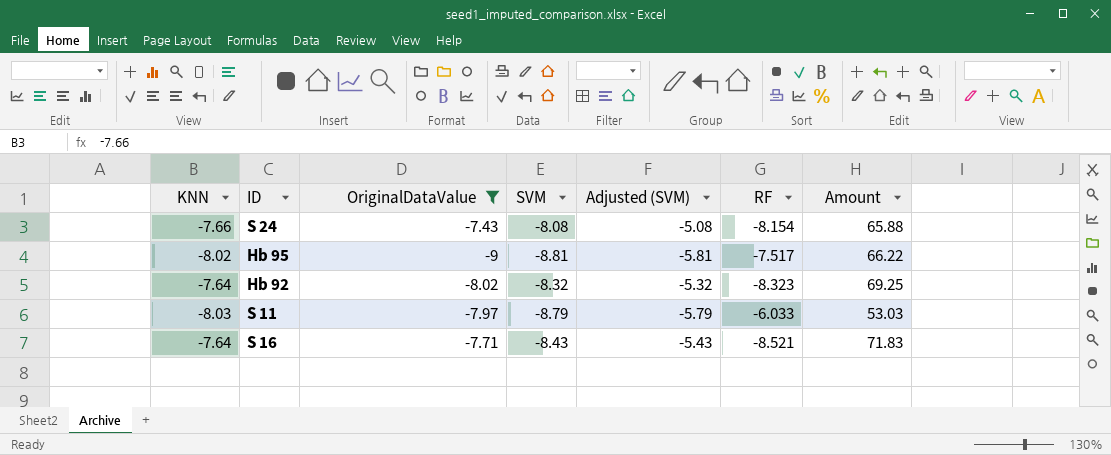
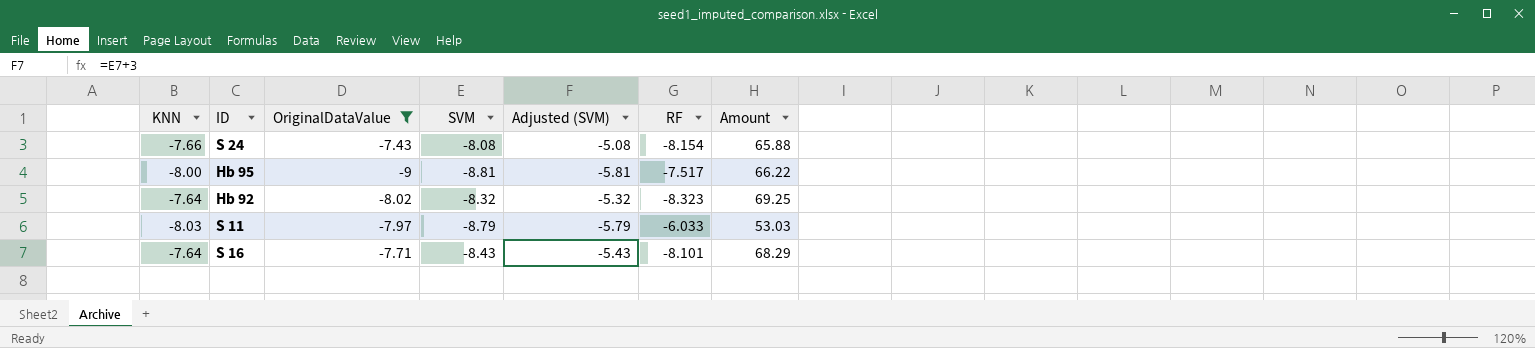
Hb 95 | KNN: -8.02 -> -8.00
S 16 | RF: -8.521 -> -8.101
S 16 | Amount: 71.83 -> 68.29

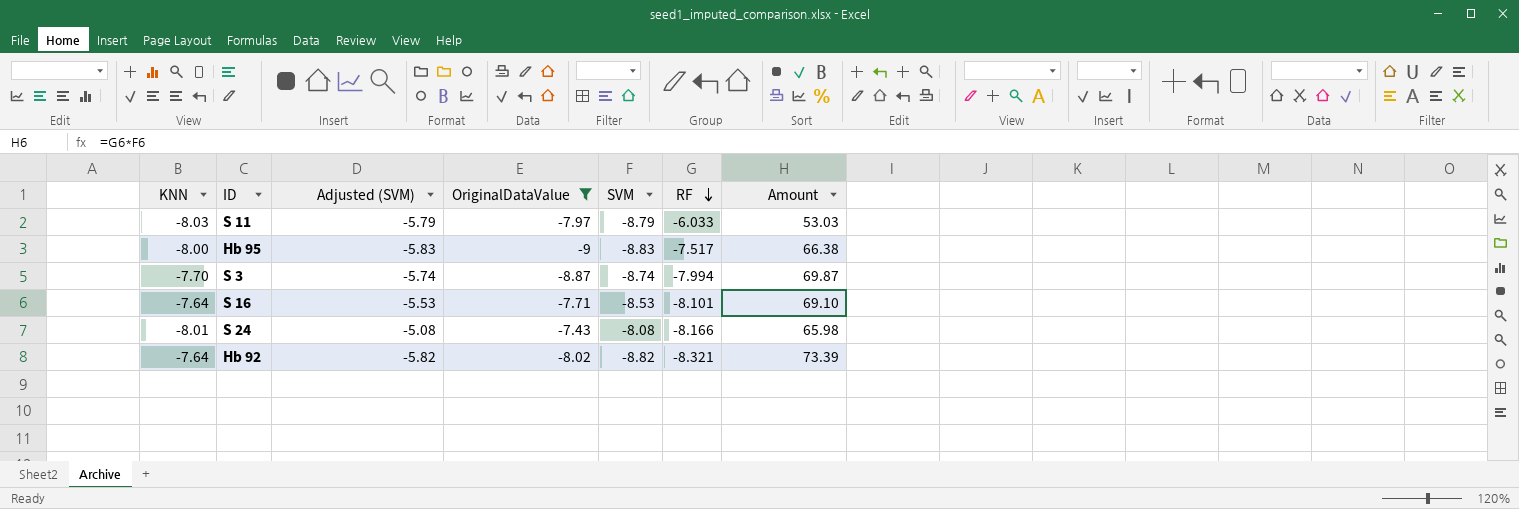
row order: none -> RF descending
column Adjusted (SVM) | position: 5 -> 3
Hb 95 | Adjusted (SVM): -5.81 -> -5.83
Hb 95 | SVM: -8.81 -> -8.83
Hb 95 | Amount: 66.22 -> 66.38
row S 3: none -> -7.70 | -5.74 | -8.87 | -8.74 | -7.994 | 69.87
S 16 | Adjusted (SVM): -5.43 -> -5.53
S 16 | SVM: -8.43 -> -8.53
S 16 | Amount: 68.29 -> 69.10
S 24 | KNN: -7.66 -> -8.01
S 24 | RF: -8.154 -> -8.166
S 24 | Amount: 65.88 -> 65.98
Hb 92 | Adjusted (SVM): -5.32 -> -5.82
Hb 92 | SVM: -8.32 -> -8.82
Hb 92 | RF: -8.323 -> -8.321
Hb 92 | Amount: 69.25 -> 73.39

